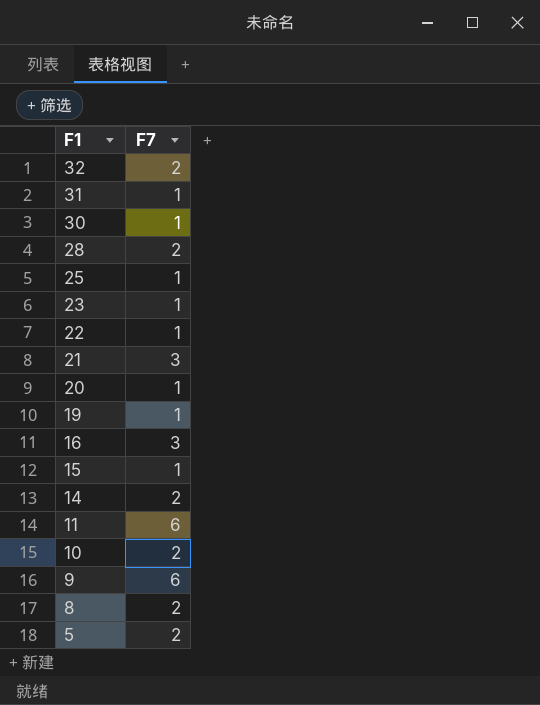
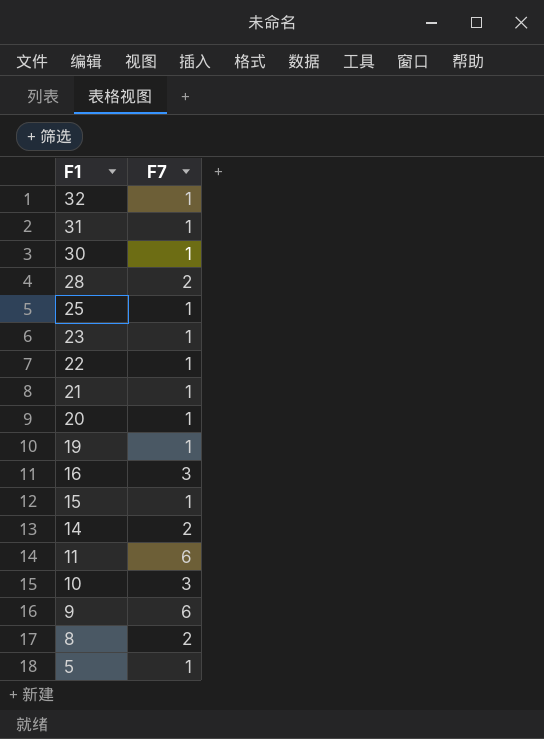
32 | F7: 2 -> 1
21 | F7: 3 -> 1
10 | F7: 2 -> 3
5 | F7: 2 -> 1

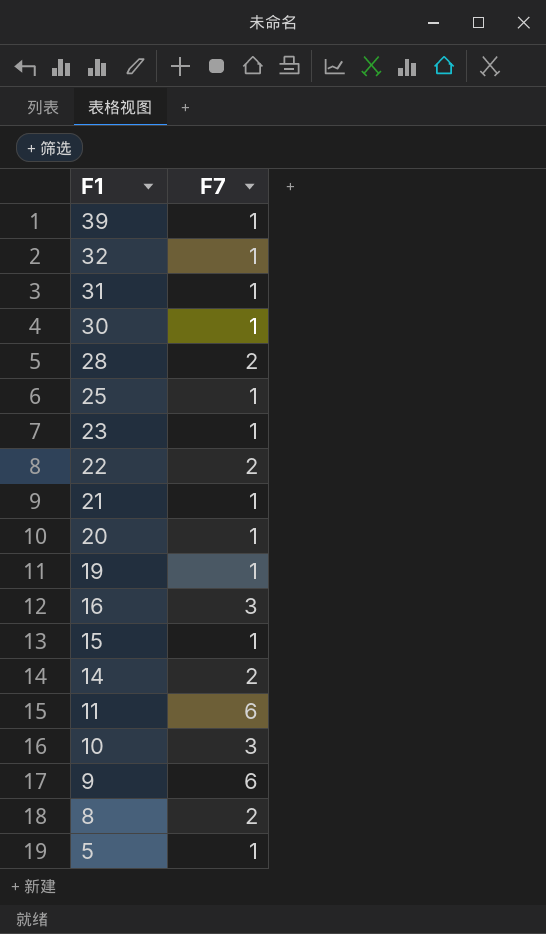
row 39: none -> 1
22 | F7: 1 -> 2

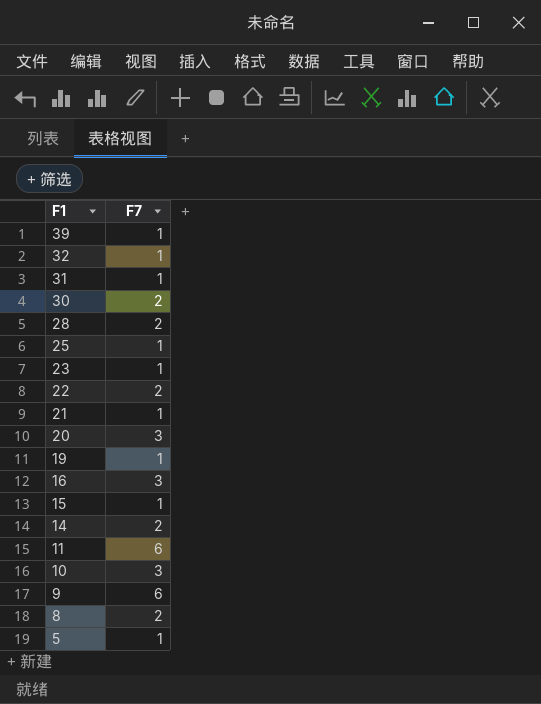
30 | F7: 1 -> 2
20 | F7: 1 -> 3

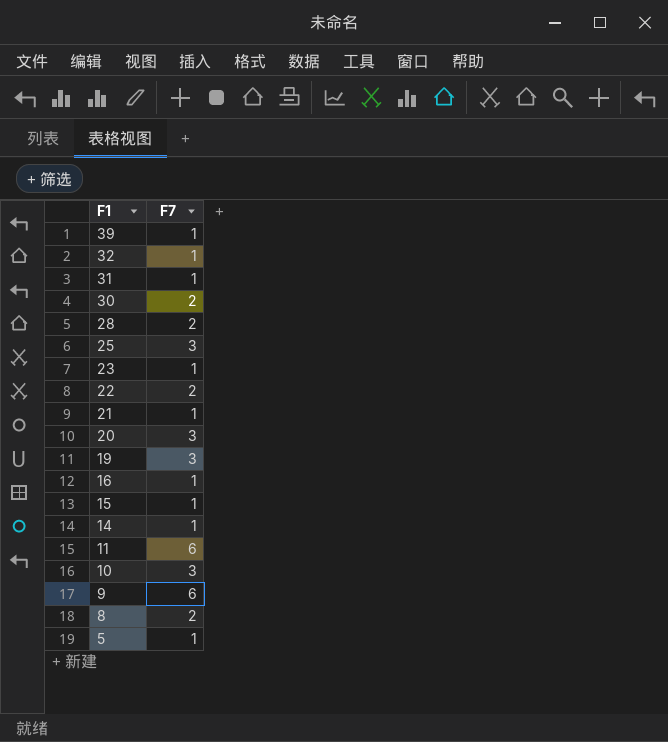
25 | F7: 1 -> 3
19 | F7: 1 -> 3
16 | F7: 3 -> 1
14 | F7: 2 -> 1

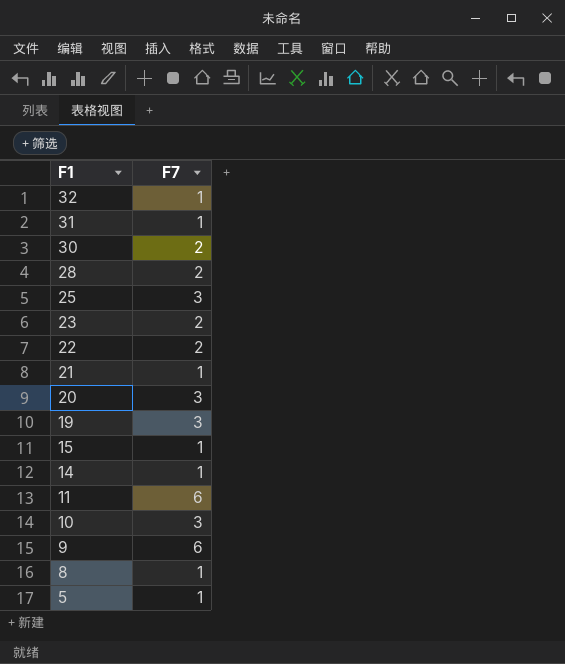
row 39: 1 -> none
row 16: 1 -> none
23 | F7: 1 -> 2
8 | F7: 2 -> 1

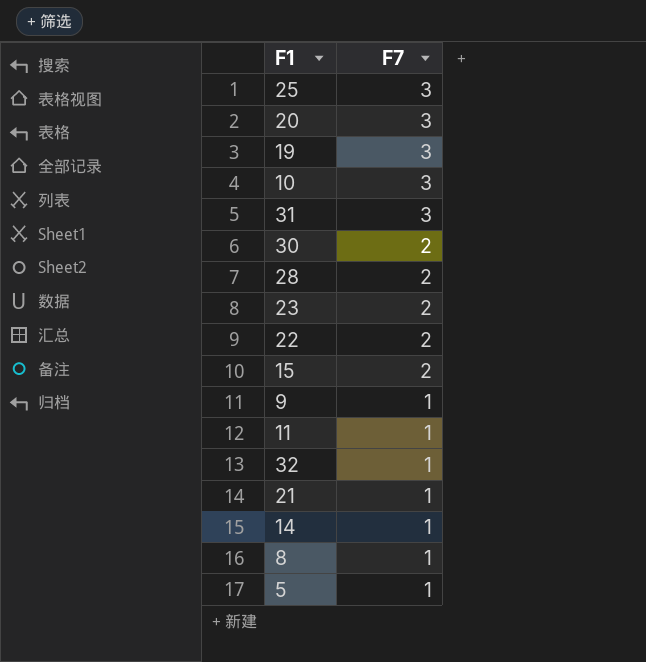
row order: F1 descending -> F7 descending
31 | F7: 1 -> 3
15 | F7: 1 -> 2
9 | F7: 6 -> 1
11 | F7: 6 -> 1

